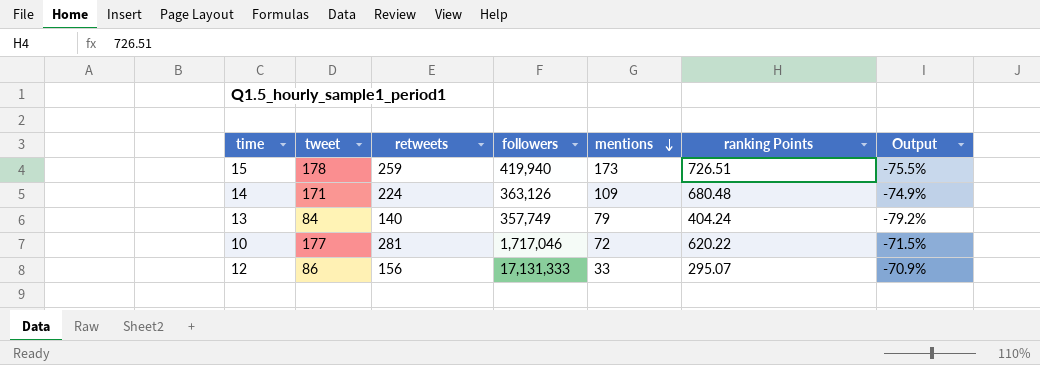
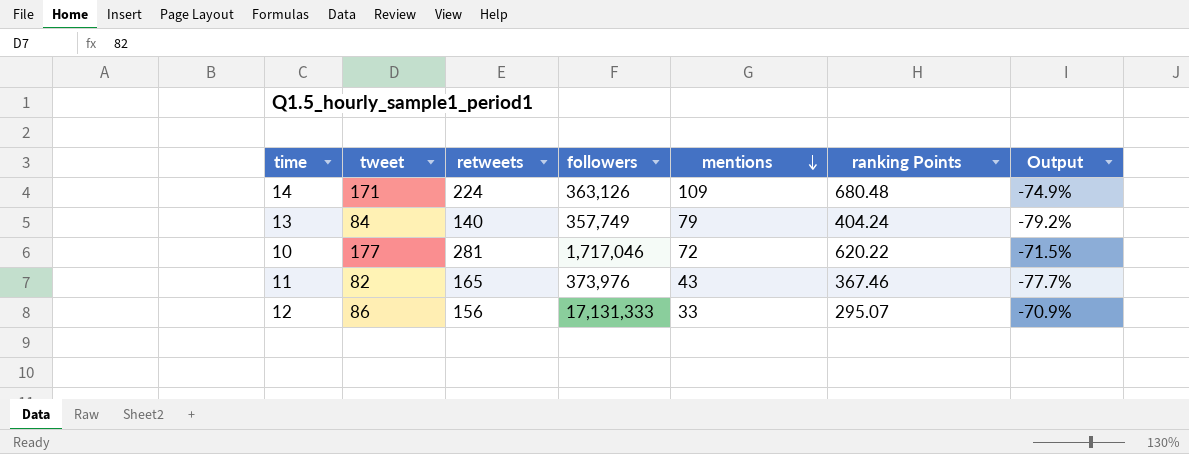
row 15: 178 | 259 | 419,940 | 173 | 726.51 | -75.5% -> none
row 11: none -> 82 | 165 | 373,976 | 43 | 367.46 | -77.7%

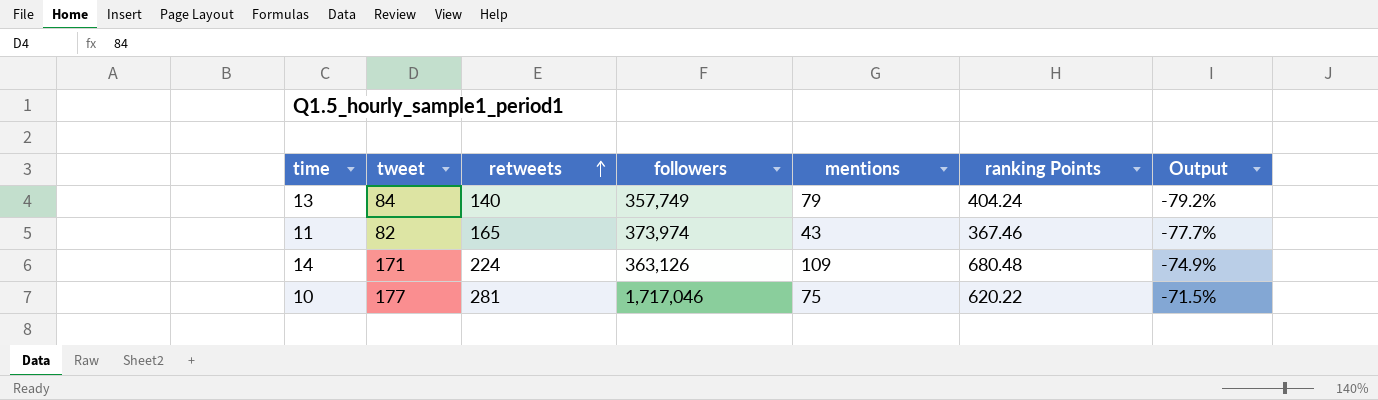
row order: mentions descending -> retweets ascending
row 12: 86 | 156 | 17,131,333 | 33 | 295.07 | -70.9% -> none
11 | followers: 373,976 -> 373,974
10 | mentions: 72 -> 75

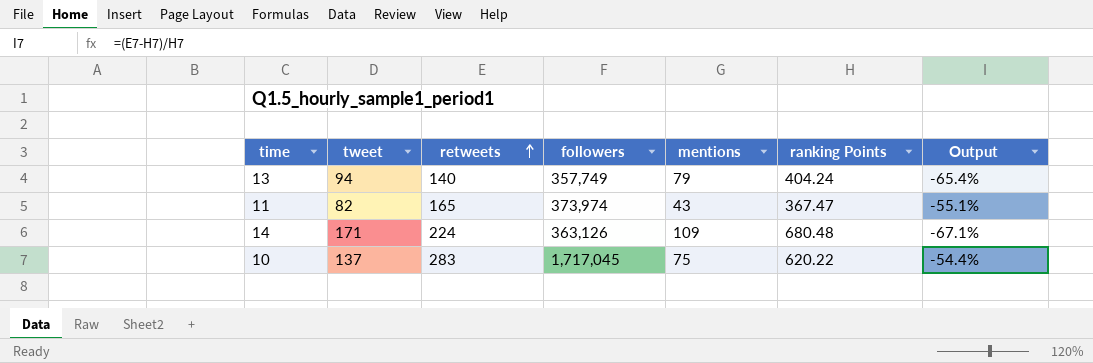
column Output | formula: ([tweet] - [ranking Points]) / [ranking Points] -> ([retweets] - [ranking Points]) / [ranking Points]
13 | tweet: 84 -> 94
11 | ranking Points: 367.46 -> 367.47
10 | tweet: 177 -> 137
10 | retweets: 281 -> 283
10 | followers: 1,717,046 -> 1,717,045

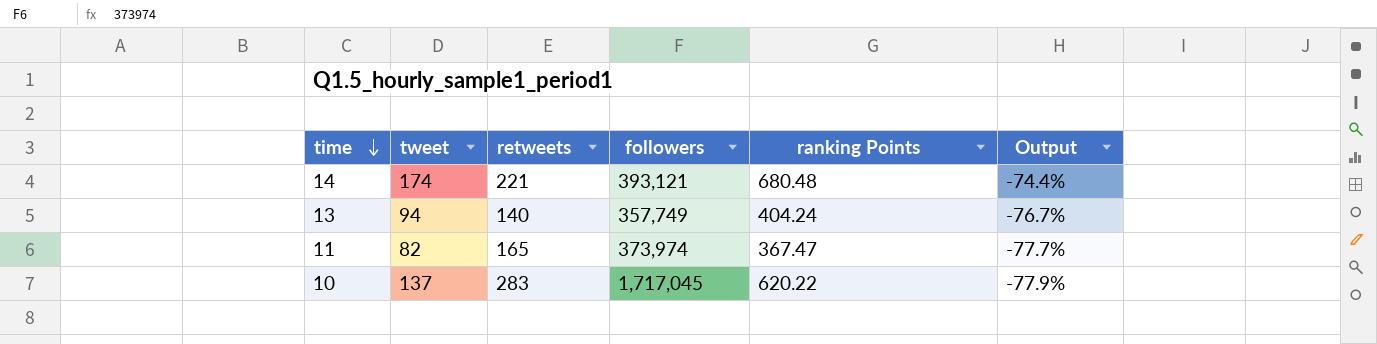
row order: retweets ascending -> time descending
column mentions | position: 5 -> none
column Output | formula: ([retweets] - [ranking Points]) / [ranking Points] -> ([tweet] - [ranking Points]) / [ranking Points]
14 | tweet: 171 -> 174
14 | retweets: 224 -> 221
14 | followers: 363,126 -> 393,121

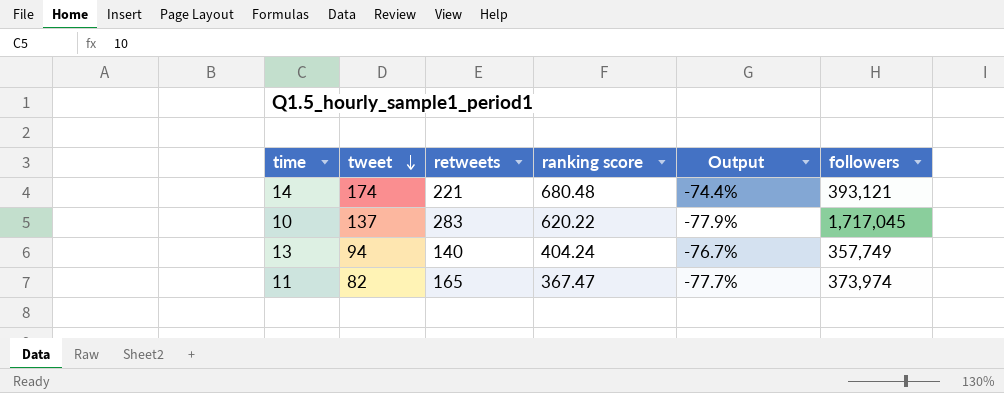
row order: time descending -> tweet descending
column name: ranking Points -> ranking score
column followers | position: 4 -> 6

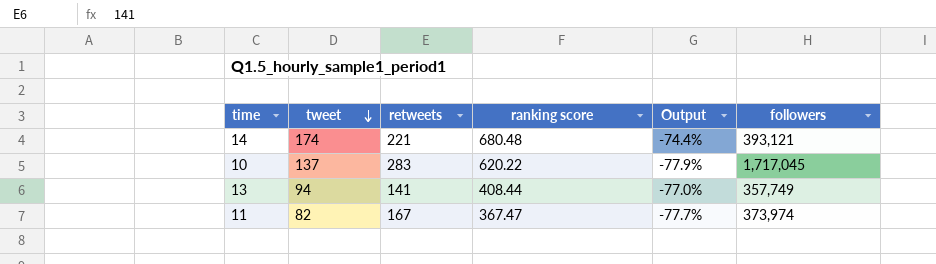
13 | retweets: 140 -> 141
13 | ranking score: 404.24 -> 408.44
13 | Output: -76.7% -> -77.0%
11 | retweets: 165 -> 167

